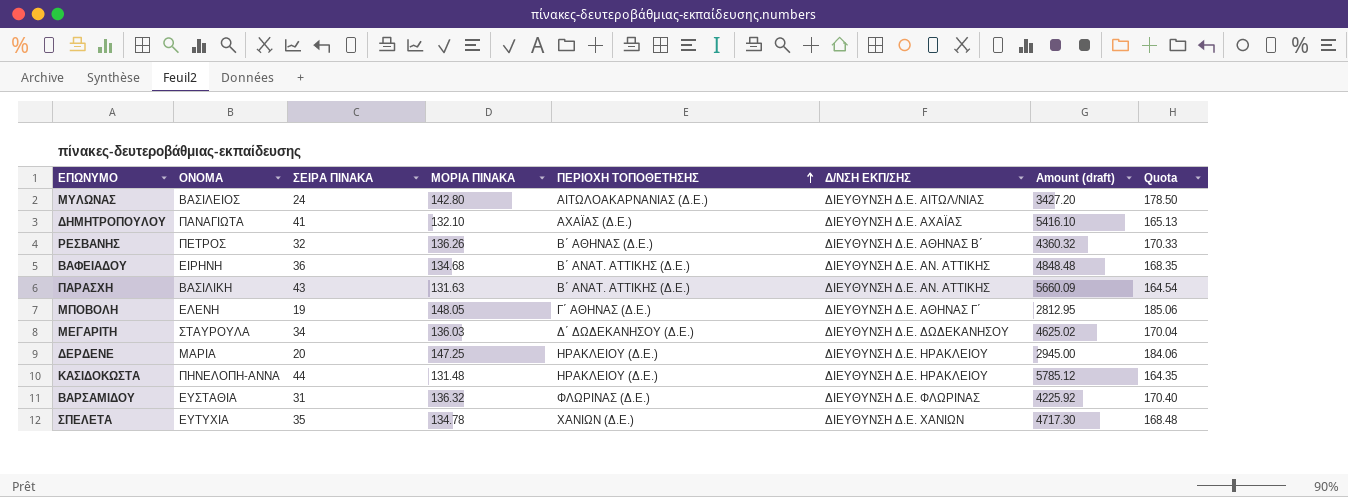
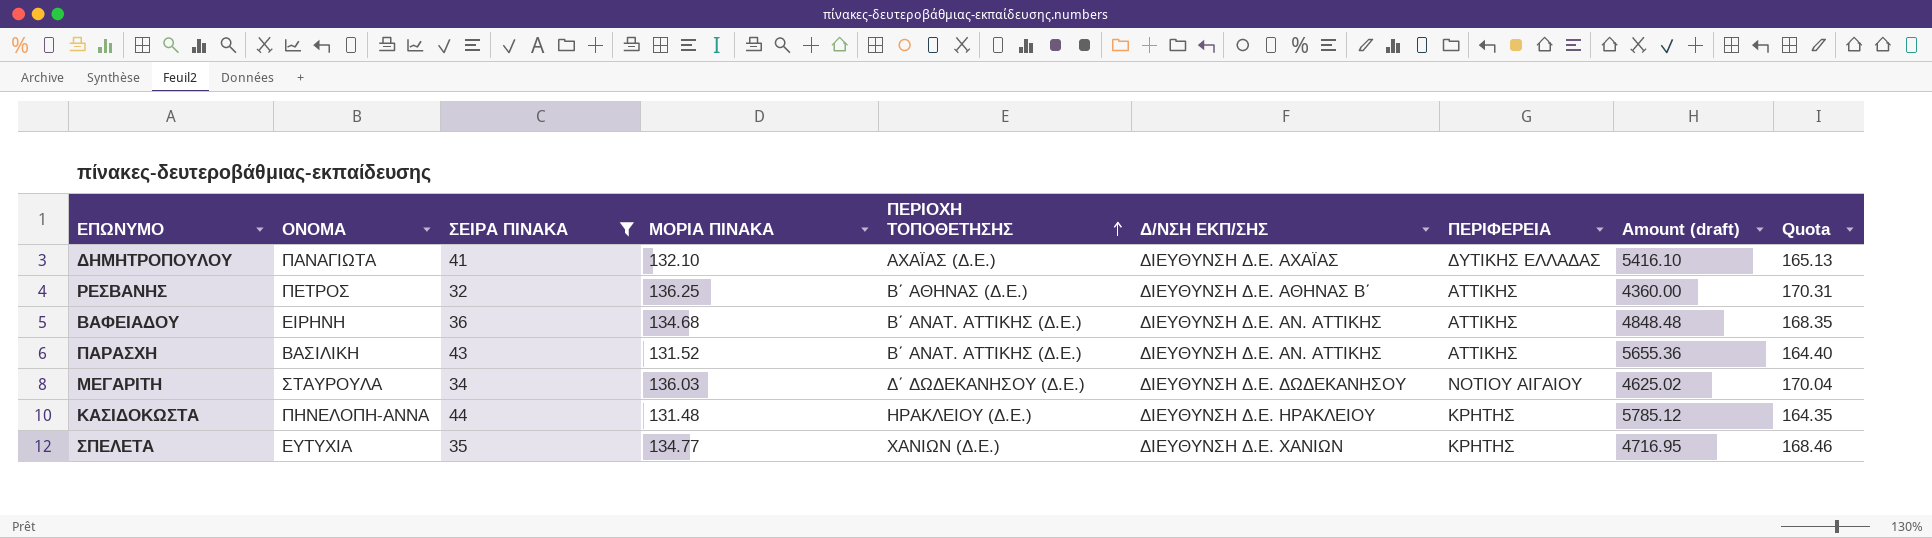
filter: none -> ΣΕΙΡΑ ΠΙΝΑΚΑ >= 32
column ΠΕΡΙΦΕΡΕΙΑ | position: none -> 7
ΡΕΣΒΑΝΗΣ | ΜΟΡΙΑ ΠΙΝΑΚΑ: 136.26 -> 136.25
ΡΕΣΒΑΝΗΣ | Amount (draft): 4360.32 -> 4360.00
ΡΕΣΒΑΝΗΣ | Quota: 170.33 -> 170.31
ΠΑΡΑΣΧΗ | ΜΟΡΙΑ ΠΙΝΑΚΑ: 131.63 -> 131.52
ΠΑΡΑΣΧΗ | Amount (draft): 5660.09 -> 5655.36
ΠΑΡΑΣΧΗ | Quota: 164.54 -> 164.40
ΣΠΕΛΕΤΑ | ΜΟΡΙΑ ΠΙΝΑΚΑ: 134.78 -> 134.77
ΣΠΕΛΕΤΑ | Amount (draft): 4717.30 -> 4716.95
ΣΠΕΛΕΤΑ | Quota: 168.48 -> 168.46

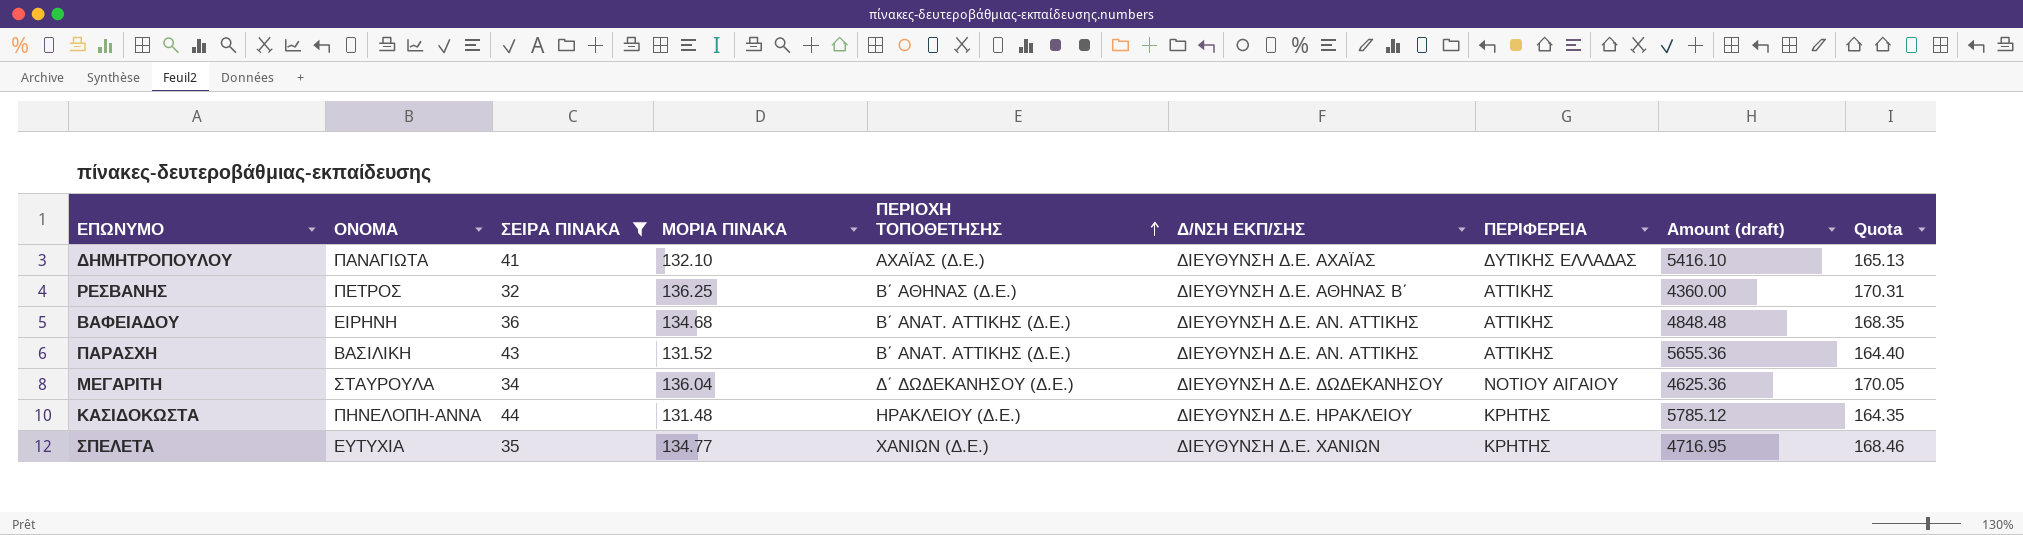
ΜΕΓΑΡΙΤΗ | ΜΟΡΙΑ ΠΙΝΑΚΑ: 136.03 -> 136.04
ΜΕΓΑΡΙΤΗ | Amount (draft): 4625.02 -> 4625.36
ΜΕΓΑΡΙΤΗ | Quota: 170.04 -> 170.05

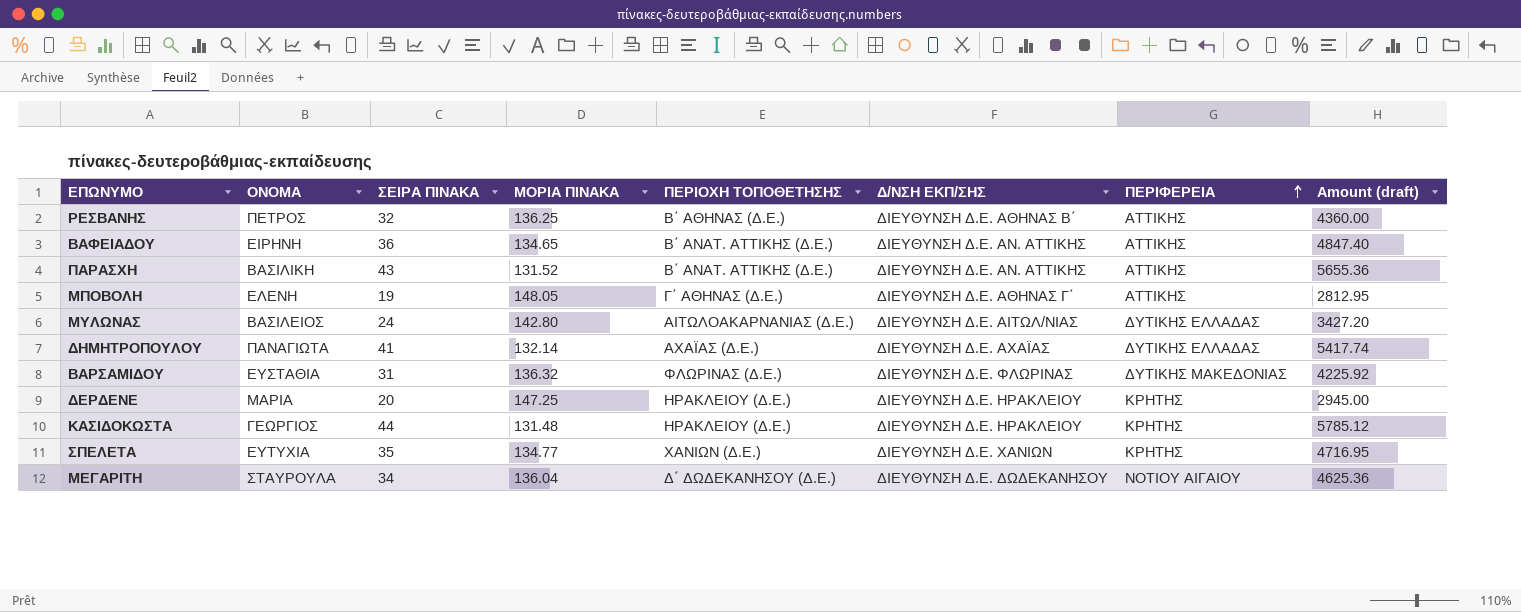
filter: ΣΕΙΡΑ ΠΙΝΑΚΑ >= 32 -> none
row order: ΠΕΡΙΟΧΗ ΤΟΠΟΘΕΤΗΣΗΣ ascending -> ΠΕΡΙΦΕΡΕΙΑ ascending
column Quota | formula: [ΜΟΡΙΑ ΠΙΝΑΚΑ] * 1.25 -> none
ΒΑΦΕΙΑΔΟΥ | ΜΟΡΙΑ ΠΙΝΑΚΑ: 134.68 -> 134.65
ΒΑΦΕΙΑΔΟΥ | Amount (draft): 4848.48 -> 4847.40
ΔΗΜΗΤΡΟΠΟΥΛΟΥ | ΜΟΡΙΑ ΠΙΝΑΚΑ: 132.10 -> 132.14
ΔΗΜΗΤΡΟΠΟΥΛΟΥ | Amount (draft): 5416.10 -> 5417.74
ΚΑΣΙΔΟΚΩΣΤΑ | ΟΝΟΜΑ: ΠΗΝΕΛΟΠΗ-ΑΝΝΑ -> ΓΕΩΡΓΙΟΣ

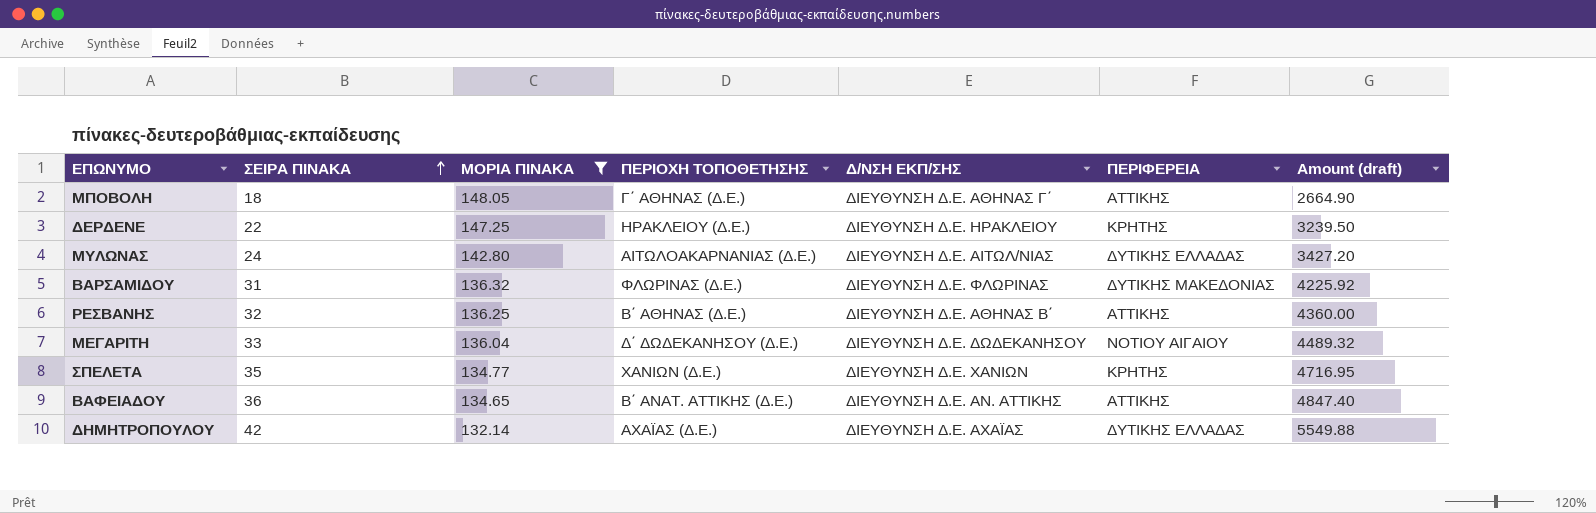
filter: none -> ΜΟΡΙΑ ΠΙΝΑΚΑ >= 132.14
row order: ΠΕΡΙΦΕΡΕΙΑ ascending -> ΣΕΙΡΑ ΠΙΝΑΚΑ ascending
column ΟΝΟΜΑ | position: 2 -> none
ΜΠΟΒΟΛΗ | ΣΕΙΡΑ ΠΙΝΑΚΑ: 19 -> 18
ΜΠΟΒΟΛΗ | Amount (draft): 2812.95 -> 2664.90
ΔΕΡΔΕΝΕ | ΣΕΙΡΑ ΠΙΝΑΚΑ: 20 -> 22
ΔΕΡΔΕΝΕ | Amount (draft): 2945.00 -> 3239.50
ΜΕΓΑΡΙΤΗ | ΣΕΙΡΑ ΠΙΝΑΚΑ: 34 -> 33
ΜΕΓΑΡΙΤΗ | Amount (draft): 4625.36 -> 4489.32
ΔΗΜΗΤΡΟΠΟΥΛΟΥ | ΣΕΙΡΑ ΠΙΝΑΚΑ: 41 -> 42
ΔΗΜΗΤΡΟΠΟΥΛΟΥ | Amount (draft): 5417.74 -> 5549.88

